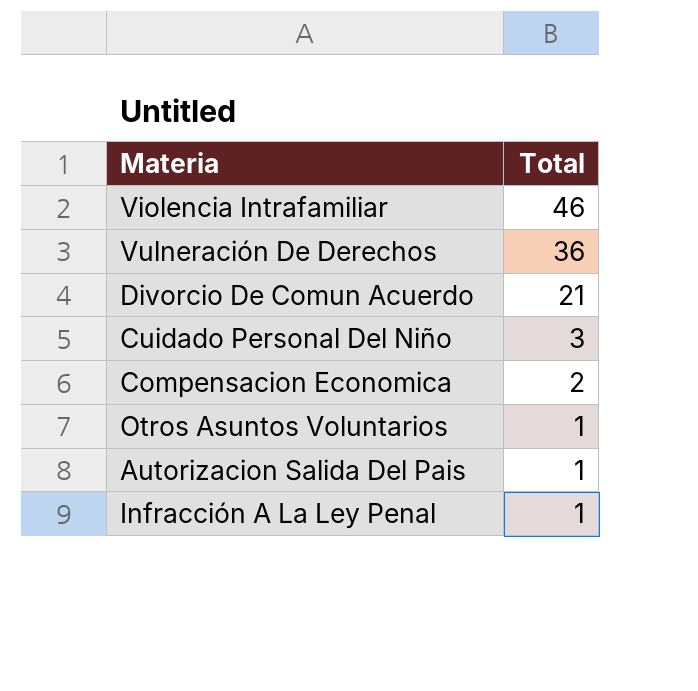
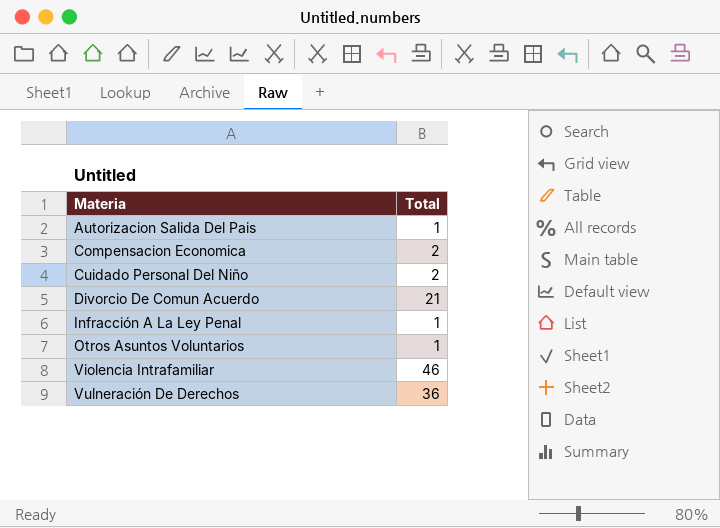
row order: Total descending -> Materia ascending
Cuidado Personal Del Niño | Total: 3 -> 2

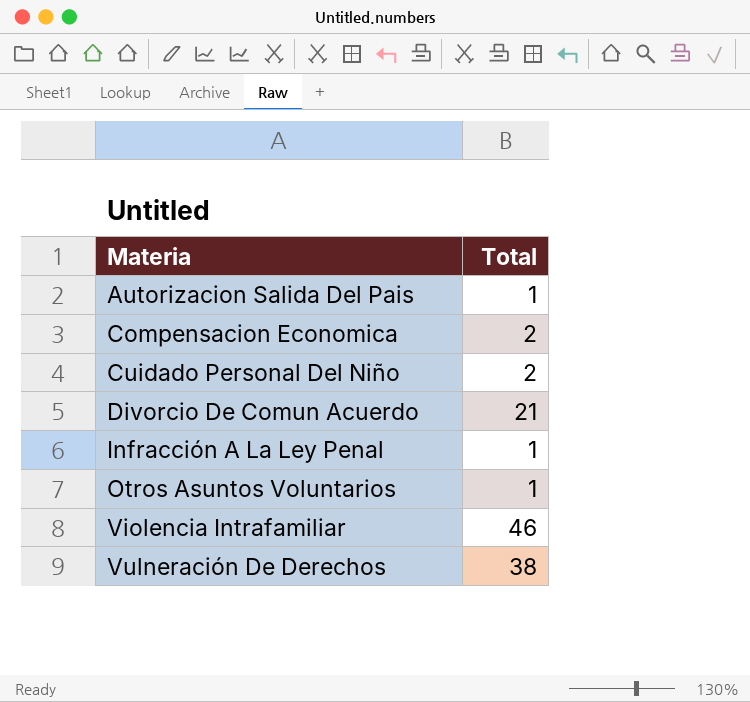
Vulneración De Derechos | Total: 36 -> 38

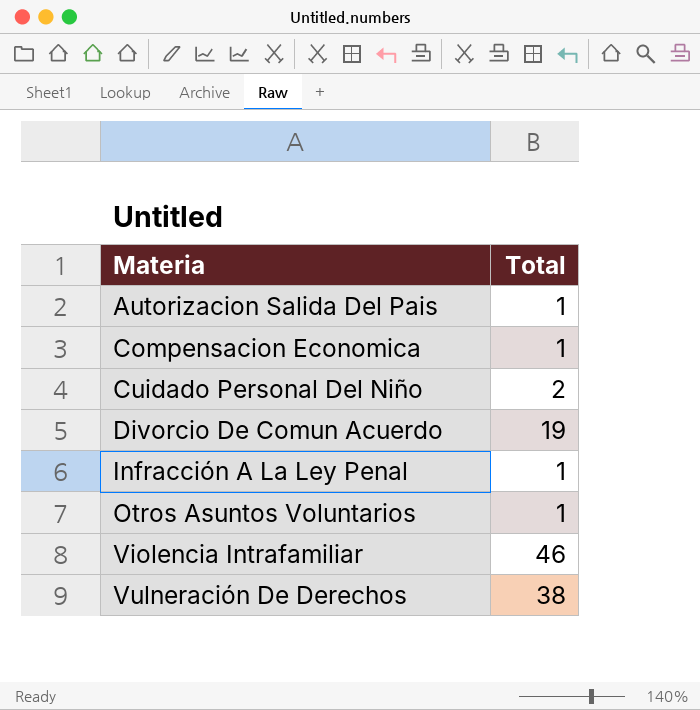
Compensacion Economica | Total: 2 -> 1
Divorcio De Comun Acuerdo | Total: 21 -> 19

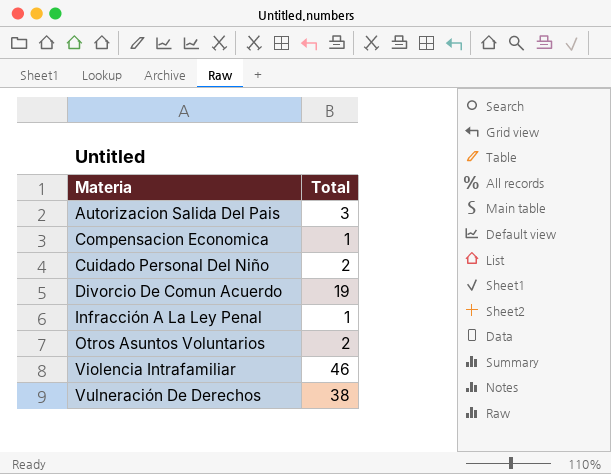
Autorizacion Salida Del Pais | Total: 1 -> 3
Otros Asuntos Voluntarios | Total: 1 -> 2

